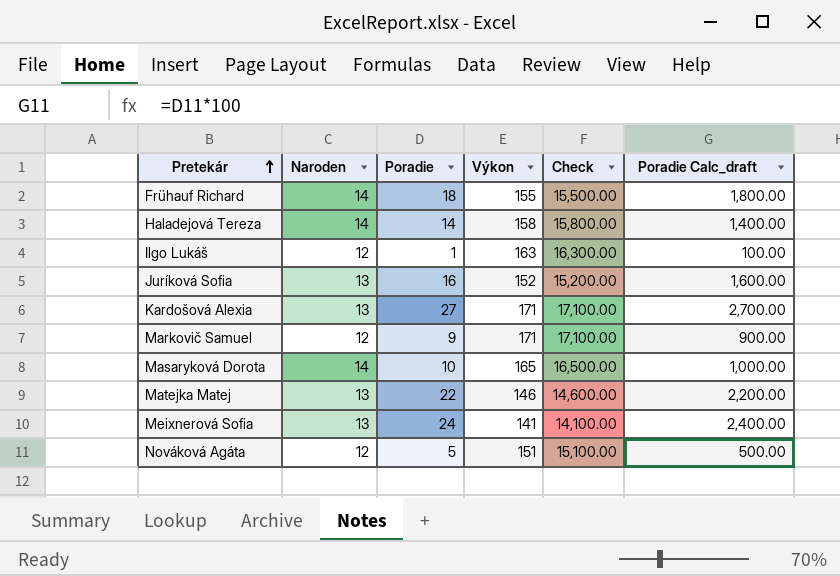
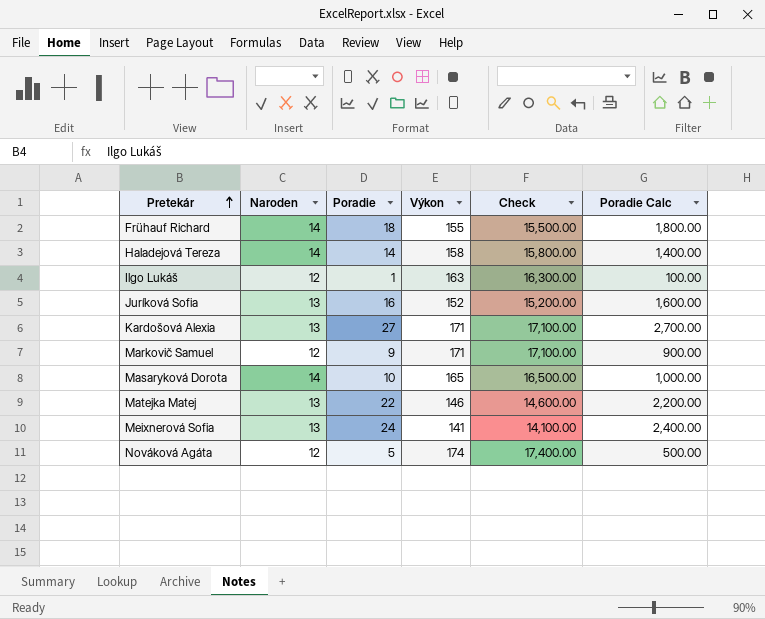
column name: Poradie Calc_draft -> Poradie Calc
Nováková Agáta | Výkon: 151 -> 174
Nováková Agáta | Check: 15,100.00 -> 17,400.00

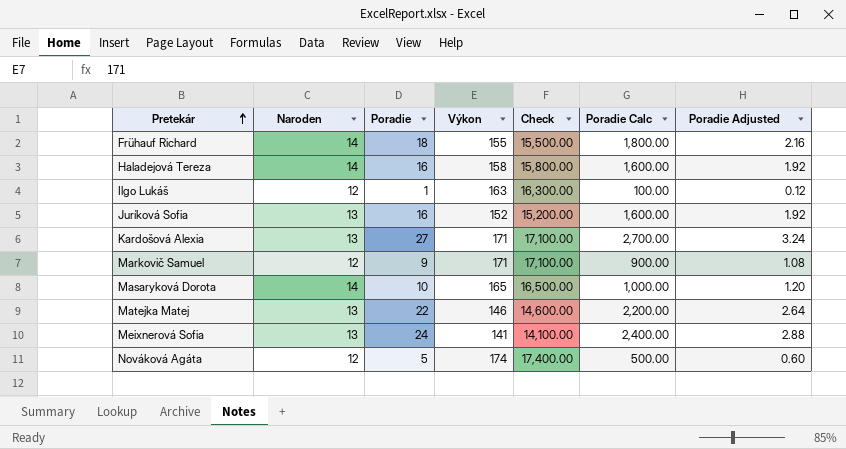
column Poradie Adjusted | formula: none -> [Poradie] * 0.12
Haladejová Tereza | Poradie: 14 -> 16
Haladejová Tereza | Poradie Calc: 1,400.00 -> 1,600.00

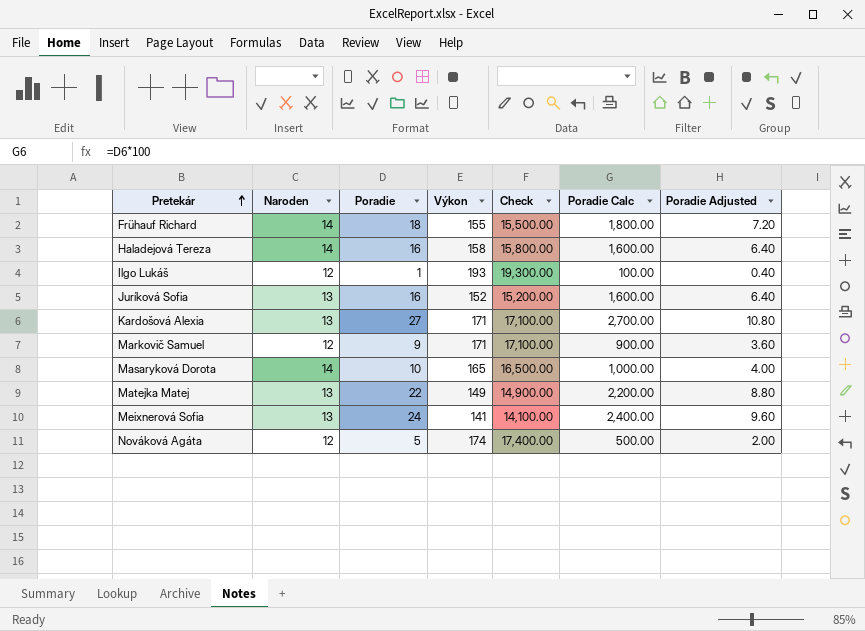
column Poradie Adjusted | formula: [Poradie] * 0.12 -> [Poradie] * 0.4
Ilgo Lukáš | Výkon: 163 -> 193
Ilgo Lukáš | Check: 16,300.00 -> 19,300.00
Matejka Matej | Výkon: 146 -> 149
Matejka Matej | Check: 14,600.00 -> 14,900.00

